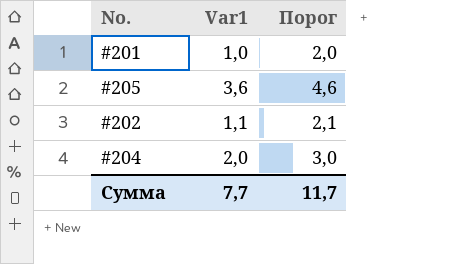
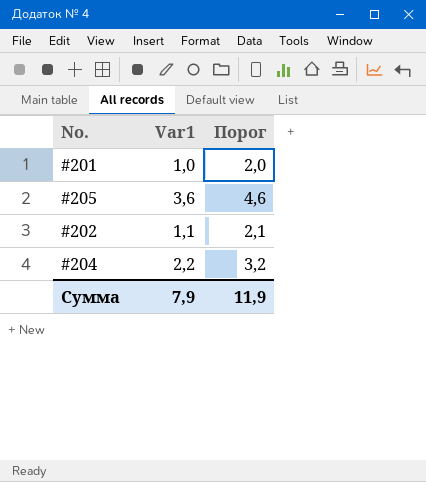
#204 | Var1: 2,0 -> 2,2
#204 | Порог: 3,0 -> 3,2
Сумма | Var1: 7,7 -> 7,9
Сумма | Порог: 11,7 -> 11,9

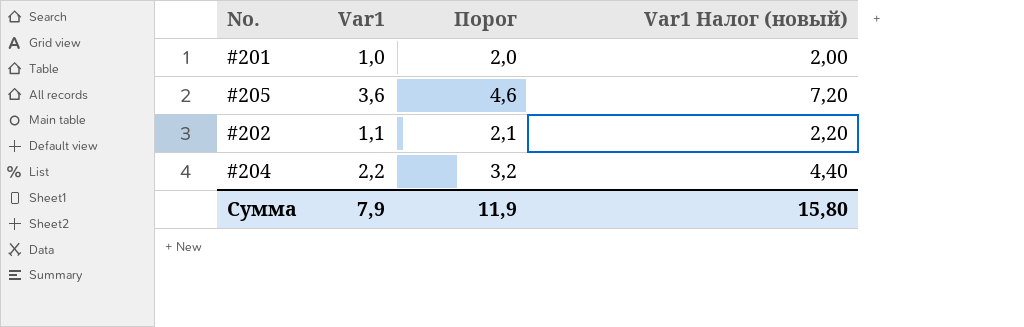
column Var1 Налог (новый) | formula: none -> [Var1] * 2

